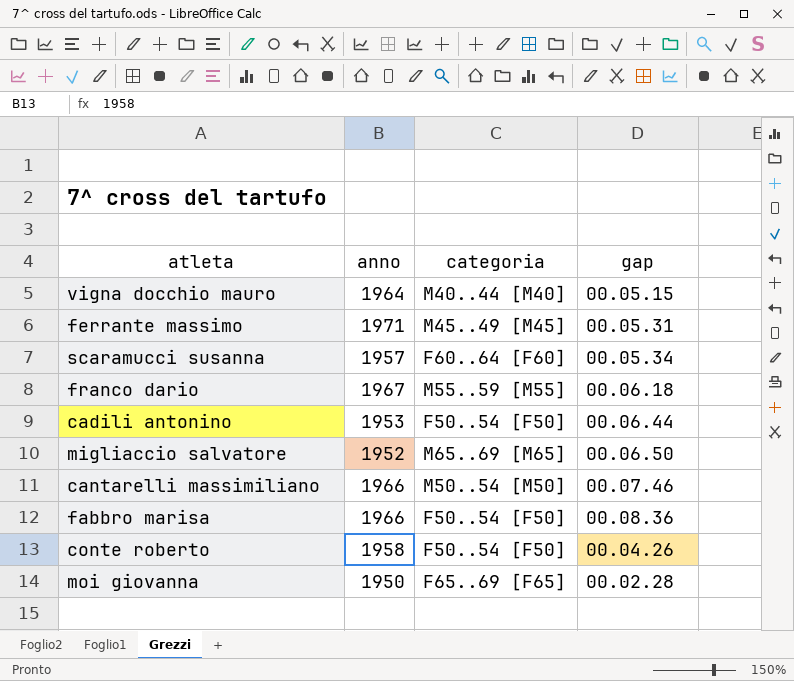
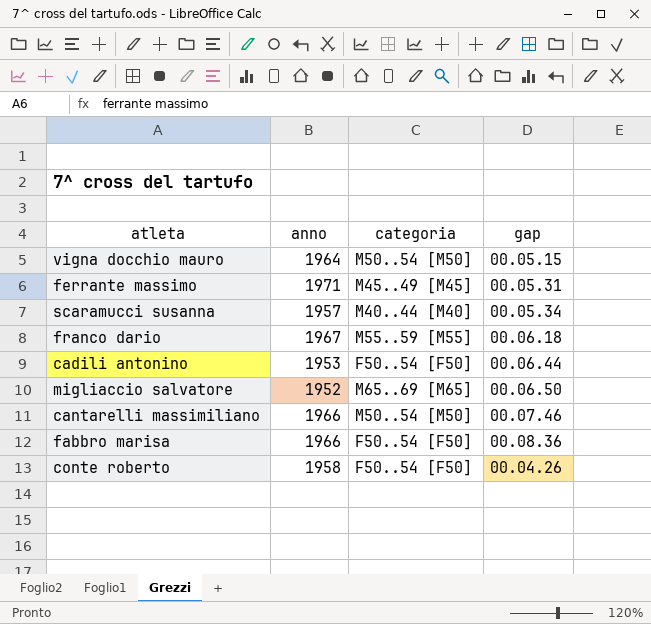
row moi giovanna: 1950 | F65..69 [F65] | 00.02.28 -> none
vigna docchio mauro | categoria: M40..44 [M40] -> M50..54 [M50]
scaramucci susanna | categoria: F60..64 [F60] -> M40..44 [M40]

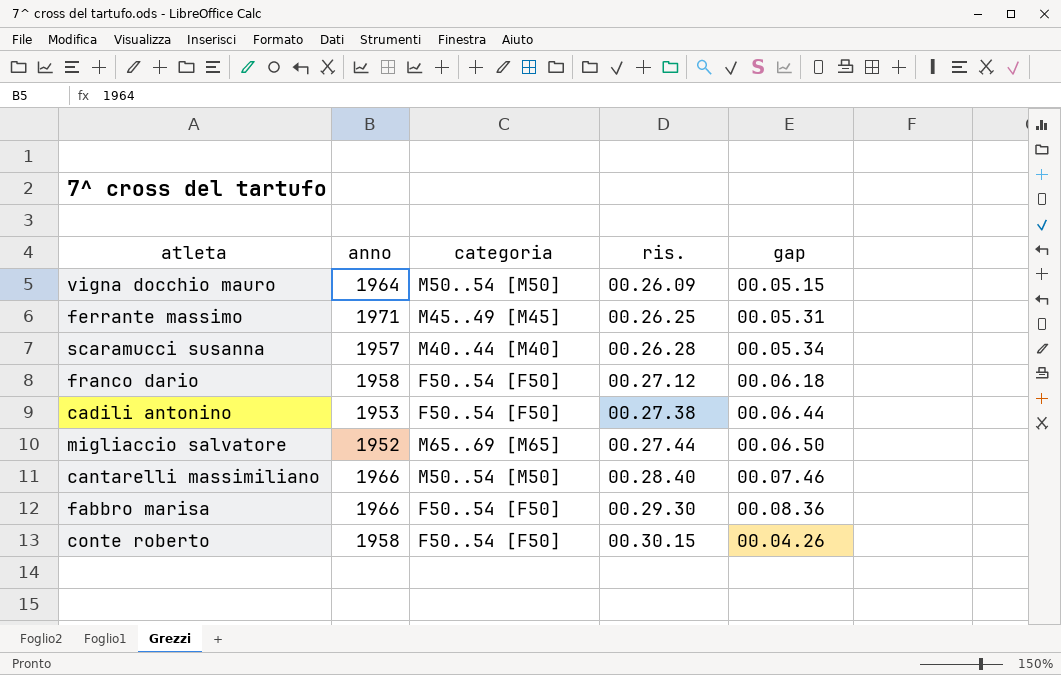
column ris. | position: none -> 4
franco dario | anno: 1967 -> 1958
franco dario | categoria: M55..59 [M55] -> F50..54 [F50]

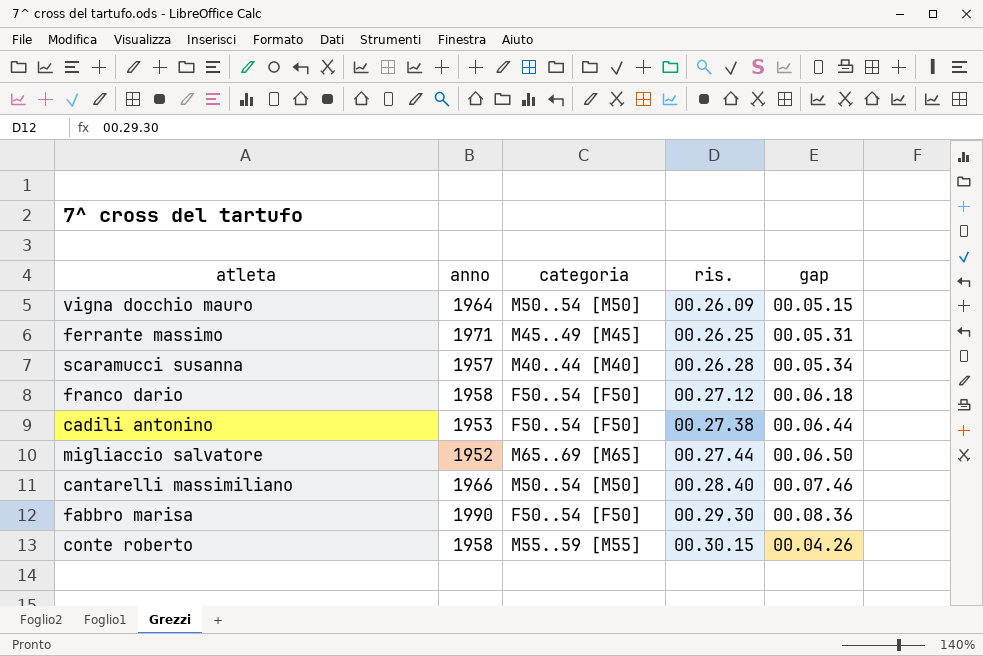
fabbro marisa | anno: 1966 -> 1990
conte roberto | categoria: F50..54 [F50] -> M55..59 [M55]

